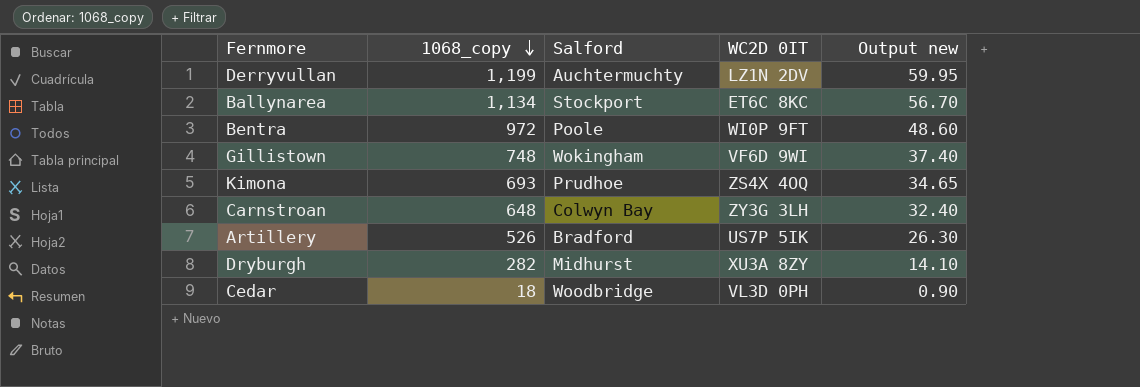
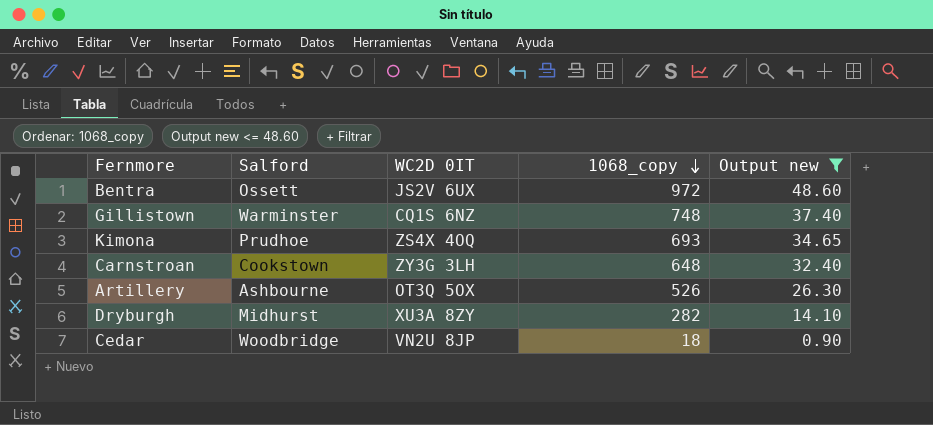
filter: none -> Output new <= 48.60
column 1068_copy | position: 2 -> 4
Bentra | Salford: Poole -> Ossett
Bentra | WC2D 0IT: WI0P 9FT -> JS2V 6UX
Gillistown | Salford: Wokingham -> Warminster
Gillistown | WC2D 0IT: VF6D 9WI -> CQ1S 6NZ
Carnstroan | Salford: Colwyn Bay -> Cookstown
Artillery | Salford: Bradford -> Ashbourne
Artillery | WC2D 0IT: US7P 5IK -> OT3Q 5OX
Cedar | WC2D 0IT: VL3D 0PH -> VN2U 8JP

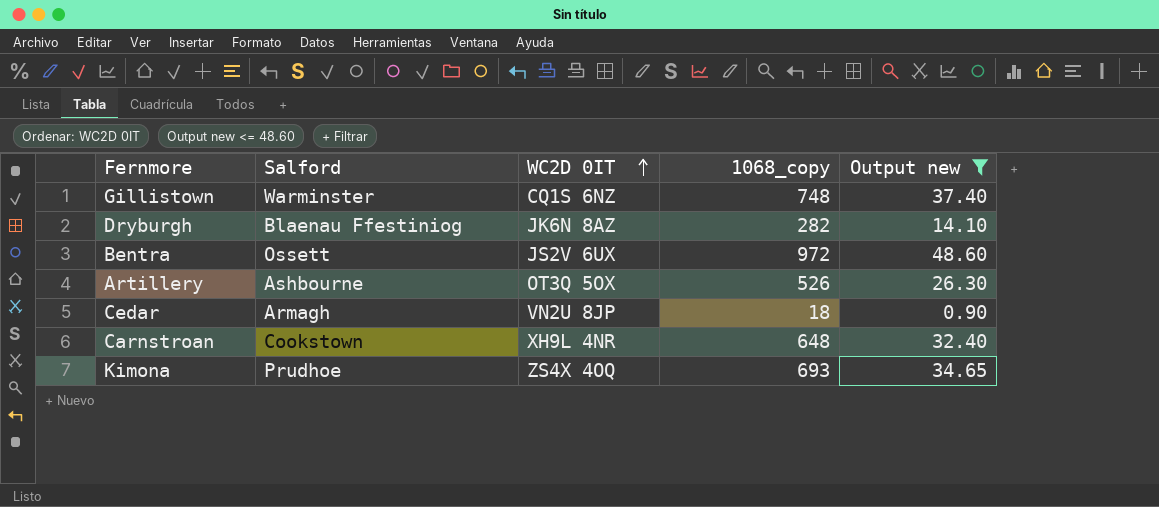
row order: 1068_copy descending -> WC2D 0IT ascending
Dryburgh | Salford: Midhurst -> Blaenau Ffestiniog
Dryburgh | WC2D 0IT: XU3A 8ZY -> JK6N 8AZ
Cedar | Salford: Woodbridge -> Armagh
Carnstroan | WC2D 0IT: ZY3G 3LH -> XH9L 4NR

